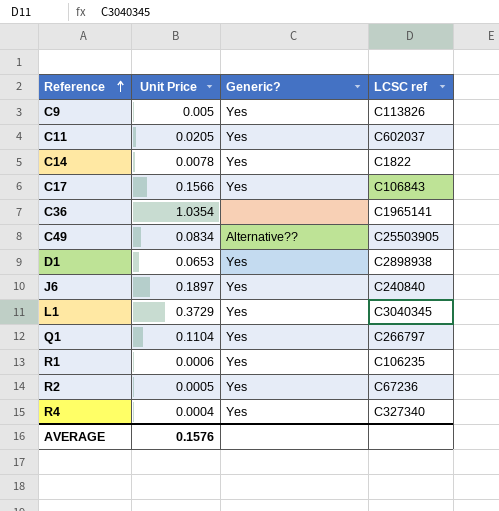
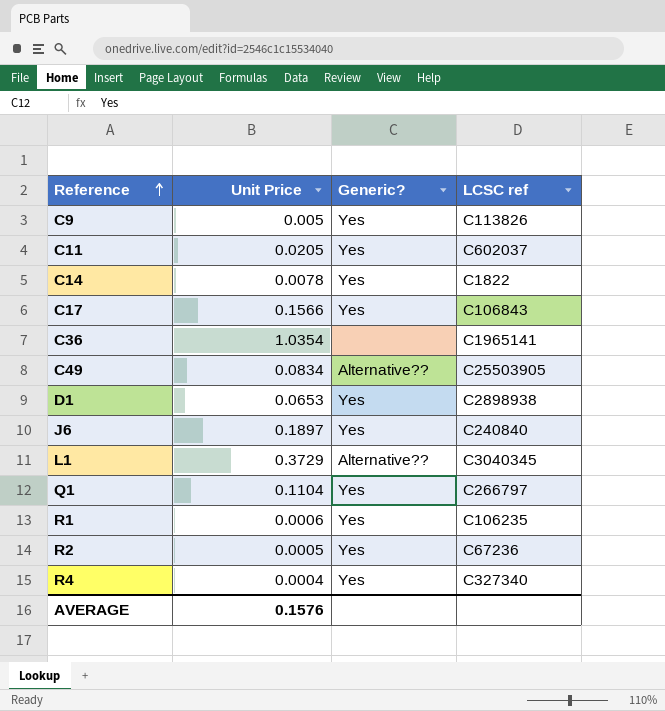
L1 | Generic?: Yes -> Alternative??

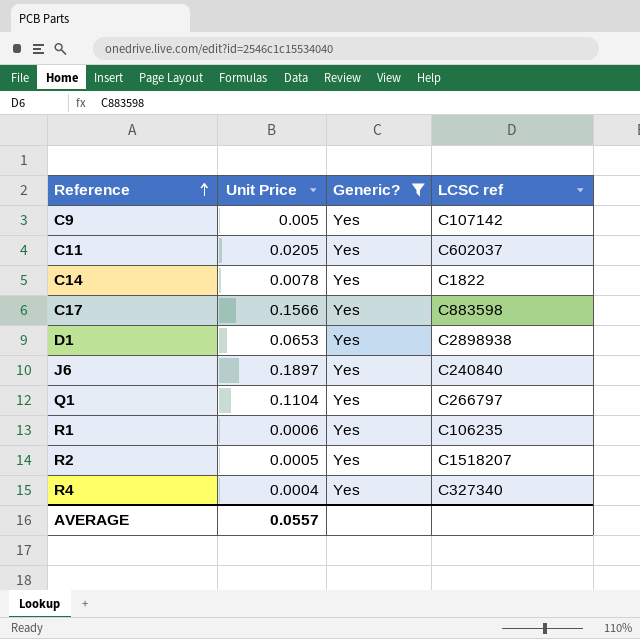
filter: none -> Generic? = Yes
C9 | LCSC ref: C113826 -> C107142
C17 | LCSC ref: C106843 -> C883598
R2 | LCSC ref: C67236 -> C1518207
AVERAGE | Unit Price: 0.1576 -> 0.0557

